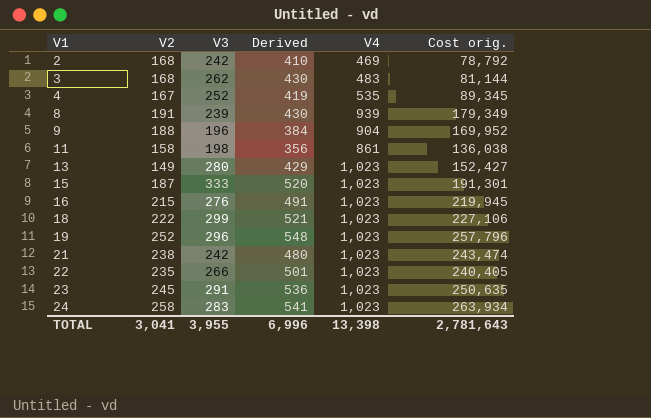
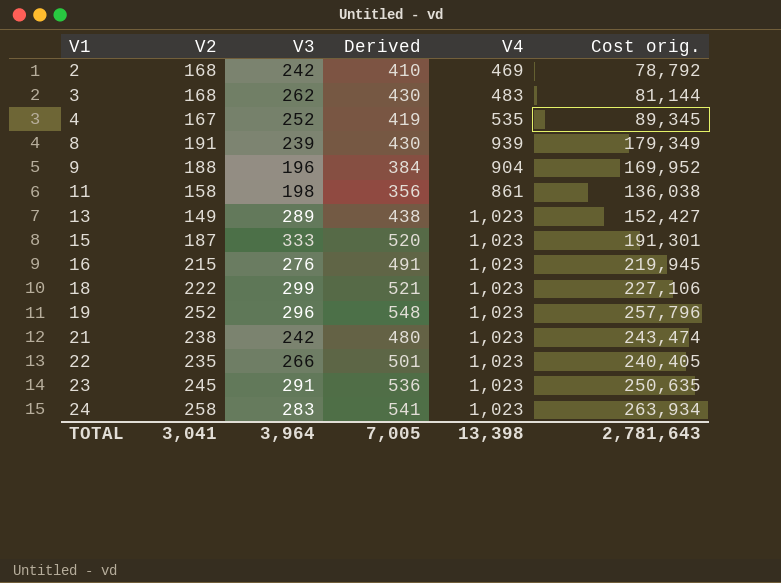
13 | V3: 280 -> 289
13 | Derived: 429 -> 438
TOTAL | V3: 3,955 -> 3,964
TOTAL | Derived: 6,996 -> 7,005

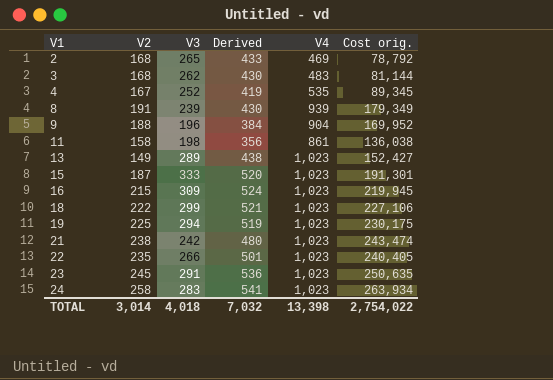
2 | V3: 242 -> 265
2 | Derived: 410 -> 433
16 | V3: 276 -> 309
16 | Derived: 491 -> 524
19 | V2: 252 -> 225
19 | V3: 296 -> 294
19 | Derived: 548 -> 519
19 | Cost orig.: 257,796 -> 230,175
TOTAL | V2: 3,041 -> 3,014
TOTAL | V3: 3,964 -> 4,018
TOTAL | Derived: 7,005 -> 7,032
TOTAL | Cost orig.: 2,781,643 -> 2,754,022

